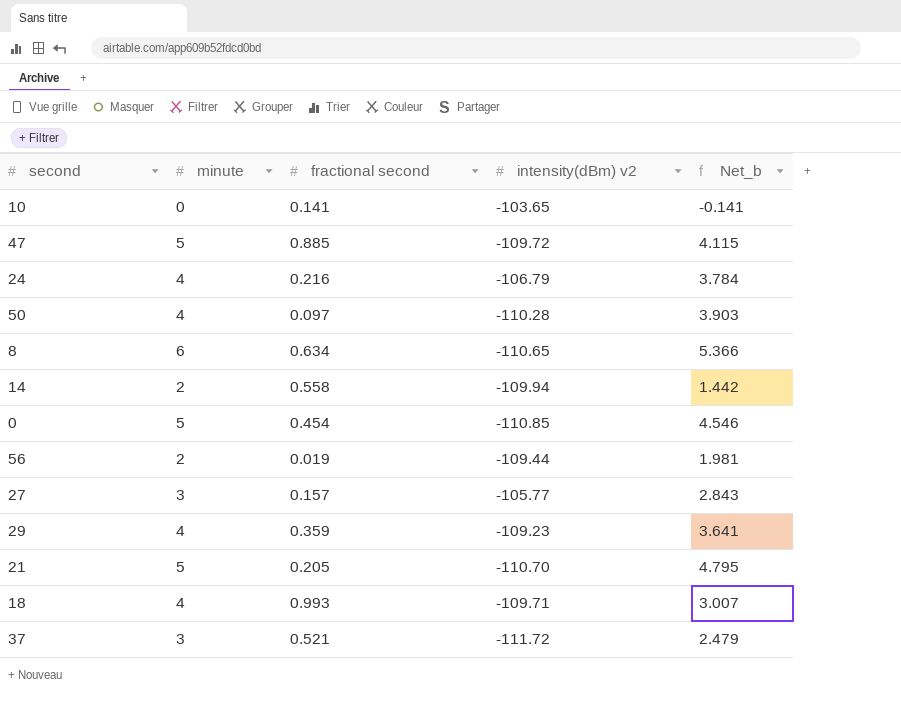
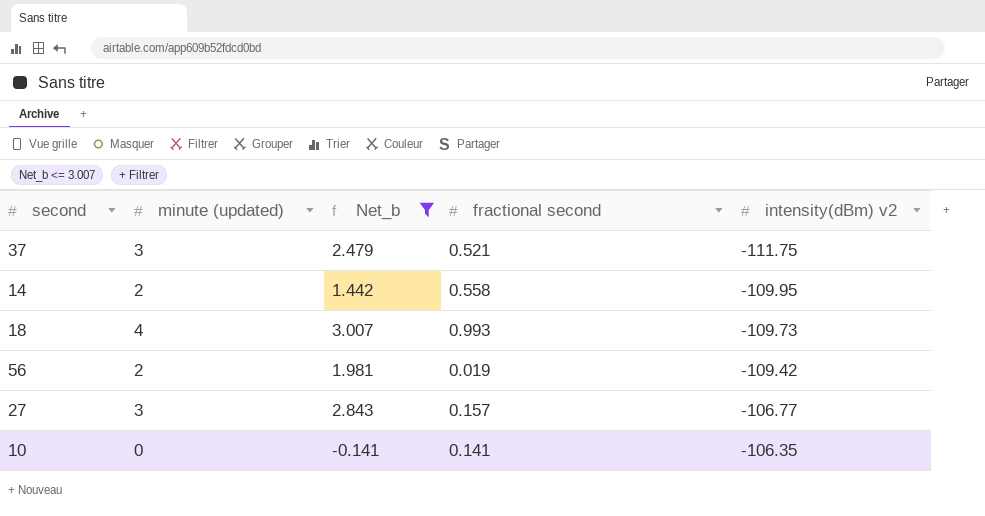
filter: none -> Net_b <= 3.007
row order: none -> intensity(dBm) v2 ascending
column name: minute -> minute (updated)
column Net_b | position: 5 -> 3
37 | intensity(dBm) v2: -111.72 -> -111.75
14 | intensity(dBm) v2: -109.94 -> -109.95
18 | intensity(dBm) v2: -109.71 -> -109.73
56 | intensity(dBm) v2: -109.44 -> -109.42
27 | intensity(dBm) v2: -105.77 -> -106.77
10 | intensity(dBm) v2: -103.65 -> -106.35

